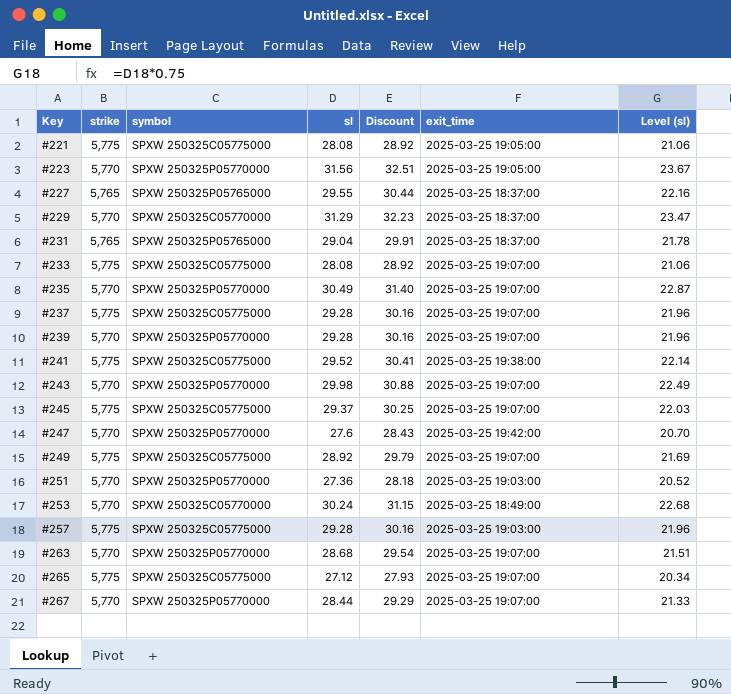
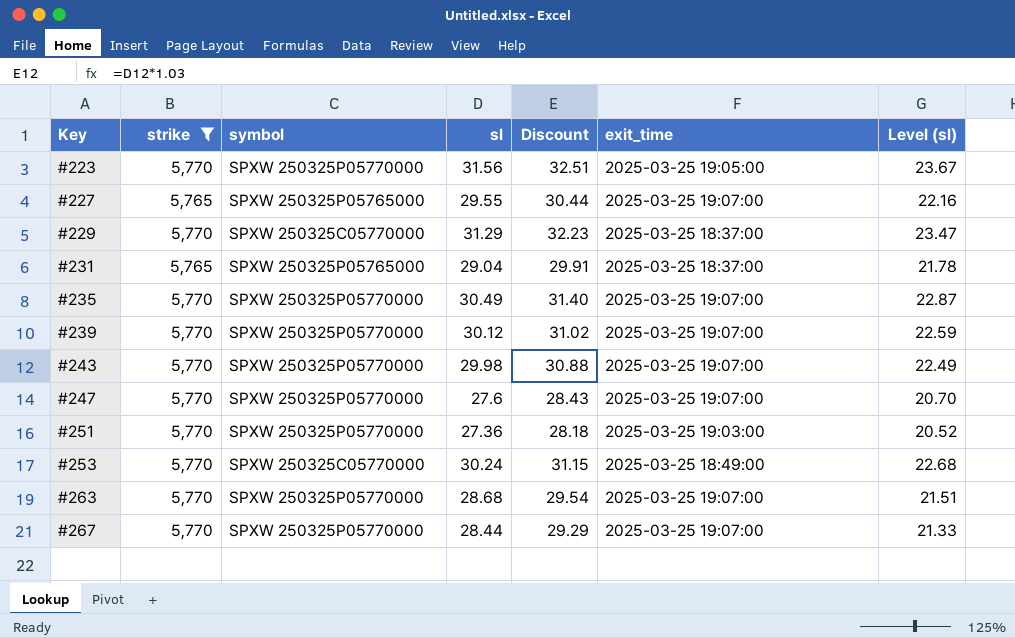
filter: none -> strike != 5,775
#227 | exit_time: 2025-03-25 18:37:00 -> 2025-03-25 19:07:00
#239 | sl: 29.28 -> 30.12
#239 | Discount: 30.16 -> 31.02
#239 | Level (sl): 21.96 -> 22.59
#247 | exit_time: 2025-03-25 19:42:00 -> 2025-03-25 19:07:00

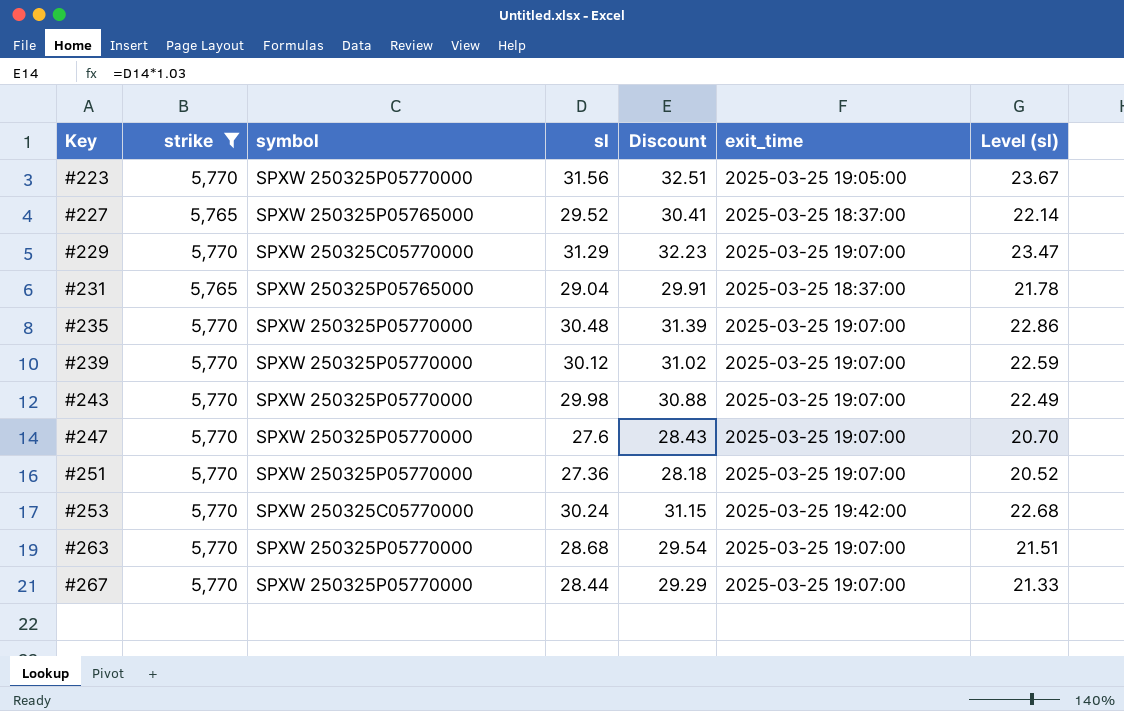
#227 | sl: 29.55 -> 29.52
#227 | Discount: 30.44 -> 30.41
#227 | exit_time: 2025-03-25 19:07:00 -> 2025-03-25 18:37:00
#227 | Level (sl): 22.16 -> 22.14
#229 | exit_time: 2025-03-25 18:37:00 -> 2025-03-25 19:07:00
#235 | sl: 30.49 -> 30.48
#235 | Discount: 31.40 -> 31.39
#235 | Level (sl): 22.87 -> 22.86
#251 | exit_time: 2025-03-25 19:03:00 -> 2025-03-25 19:07:00
#253 | exit_time: 2025-03-25 18:49:00 -> 2025-03-25 19:42:00

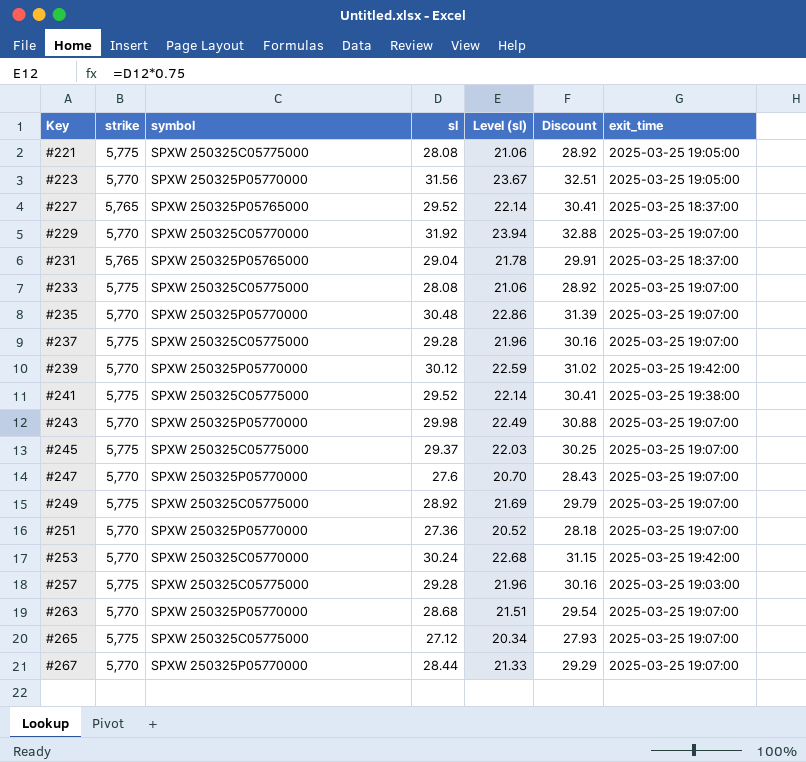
filter: strike != 5,775 -> none
column Level (sl) | position: 7 -> 5
#229 | sl: 31.29 -> 31.92
#229 | Level (sl): 23.47 -> 23.94
#229 | Discount: 32.23 -> 32.88
#239 | exit_time: 2025-03-25 19:07:00 -> 2025-03-25 19:42:00

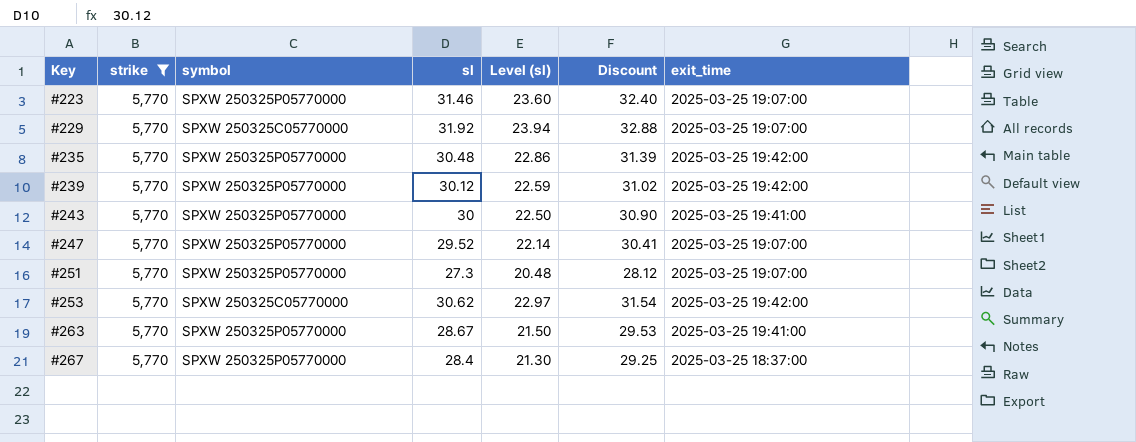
filter: none -> strike = 5,770
#223 | sl: 31.56 -> 31.46
#223 | Level (sl): 23.67 -> 23.60
#223 | Discount: 32.51 -> 32.40
#223 | exit_time: 2025-03-25 19:05:00 -> 2025-03-25 19:07:00
#235 | exit_time: 2025-03-25 19:07:00 -> 2025-03-25 19:42:00
#243 | sl: 29.98 -> 30
#243 | Level (sl): 22.49 -> 22.50
#243 | Discount: 30.88 -> 30.90
#243 | exit_time: 2025-03-25 19:07:00 -> 2025-03-25 19:41:00
#247 | sl: 27.6 -> 29.52
#247 | Level (sl): 20.70 -> 22.14
#247 | Discount: 28.43 -> 30.41
#251 | sl: 27.36 -> 27.3
#251 | Level (sl): 20.52 -> 20.48
#251 | Discount: 28.18 -> 28.12
#253 | sl: 30.24 -> 30.62
#253 | Level (sl): 22.68 -> 22.97
#253 | Discount: 31.15 -> 31.54
#263 | sl: 28.68 -> 28.67
#263 | Level (sl): 21.51 -> 21.50
#263 | Discount: 29.54 -> 29.53
#263 | exit_time: 2025-03-25 19:07:00 -> 2025-03-25 19:41:00
#267 | sl: 28.44 -> 28.4
#267 | Level (sl): 21.33 -> 21.30
#267 | Discount: 29.29 -> 29.25
#267 | exit_time: 2025-03-25 19:07:00 -> 2025-03-25 18:37:00

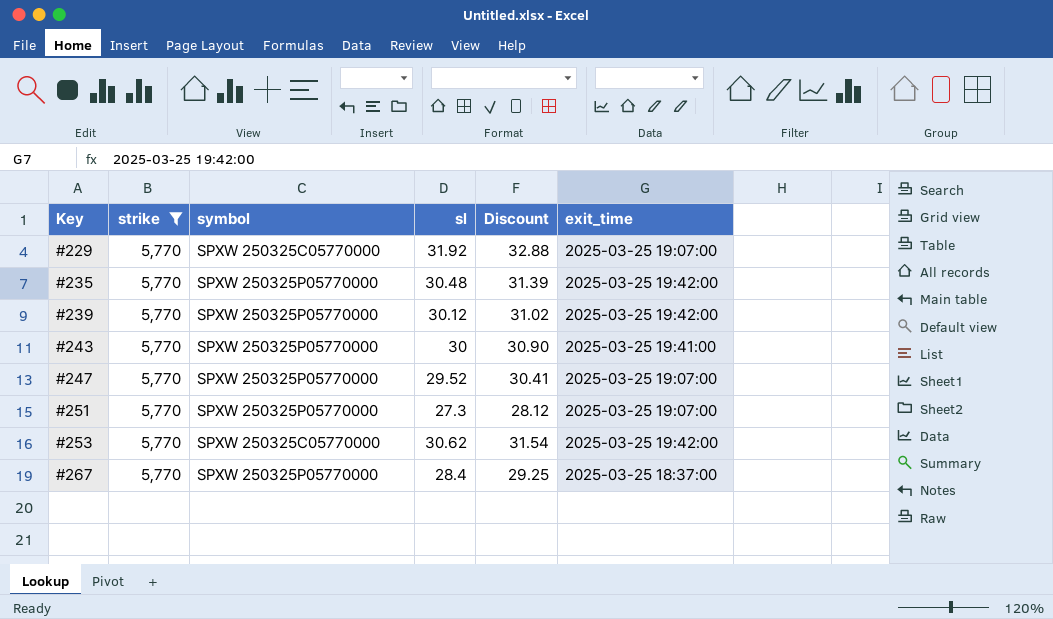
column Level (sl) | formula: [sl] * 0.75 -> none
row #223: 5,770 | SPXW 250325P05770000 | 31.46 | 23.60 | 32.40 | 2025-03-25 19:07:00 -> none
row #263: 5,770 | SPXW 250325P05770000 | 28.67 | 21.50 | 29.53 | 2025-03-25 19:41:00 -> none

